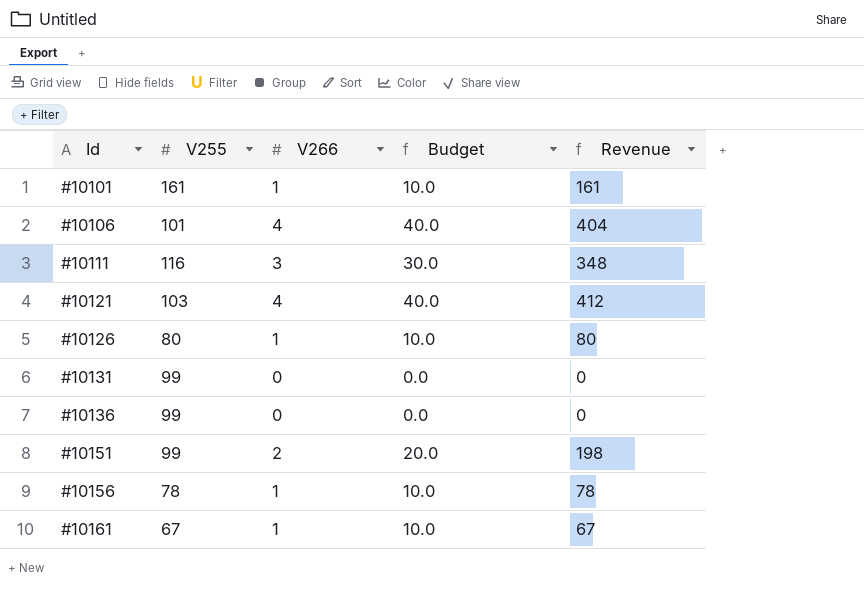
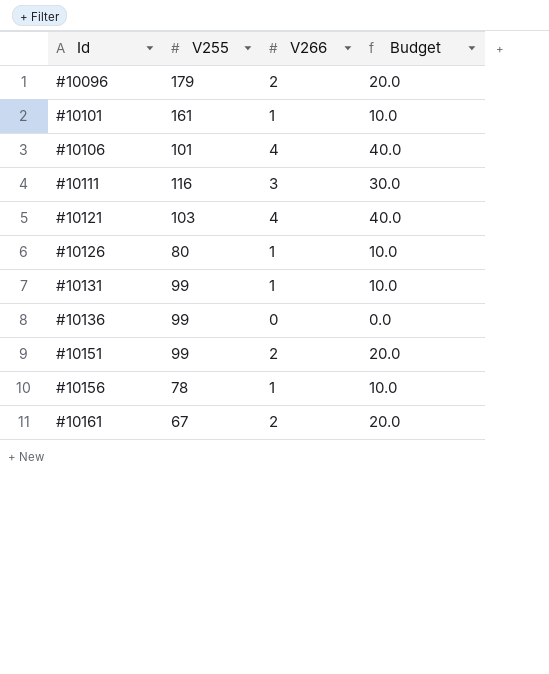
column Revenue | formula: [V255] * [V266] -> none
row #10096: none -> 179 | 2 | 20.0
#10131 | V266: 0 -> 1
#10131 | Budget: 0.0 -> 10.0
#10161 | V266: 1 -> 2
#10161 | Budget: 10.0 -> 20.0

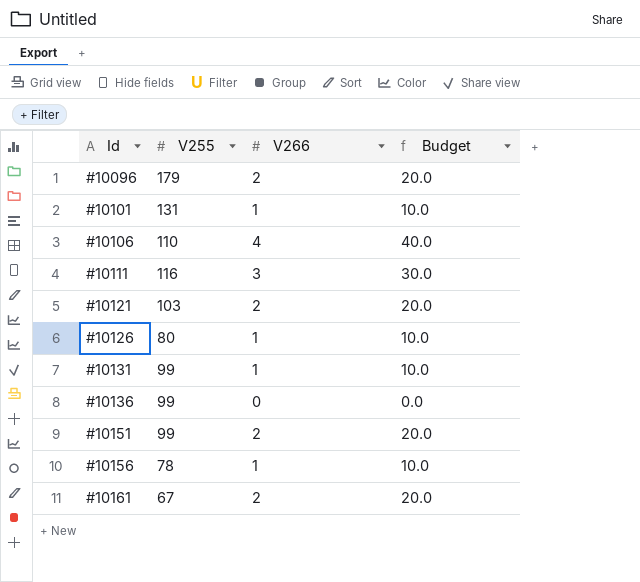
#10101 | V255: 161 -> 131
#10106 | V255: 101 -> 110
#10121 | V266: 4 -> 2
#10121 | Budget: 40.0 -> 20.0

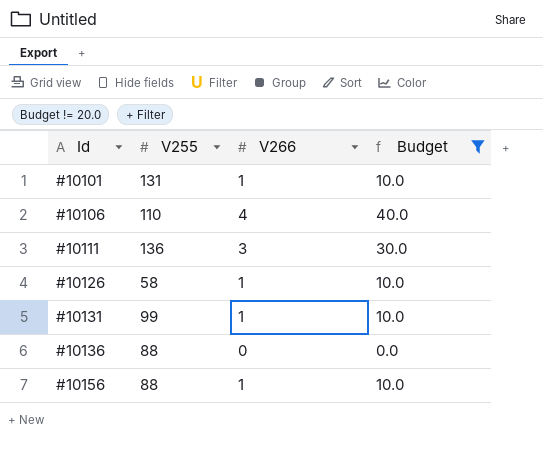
filter: none -> Budget != 20.0
#10111 | V255: 116 -> 136
#10126 | V255: 80 -> 58
#10136 | V255: 99 -> 88
#10156 | V255: 78 -> 88

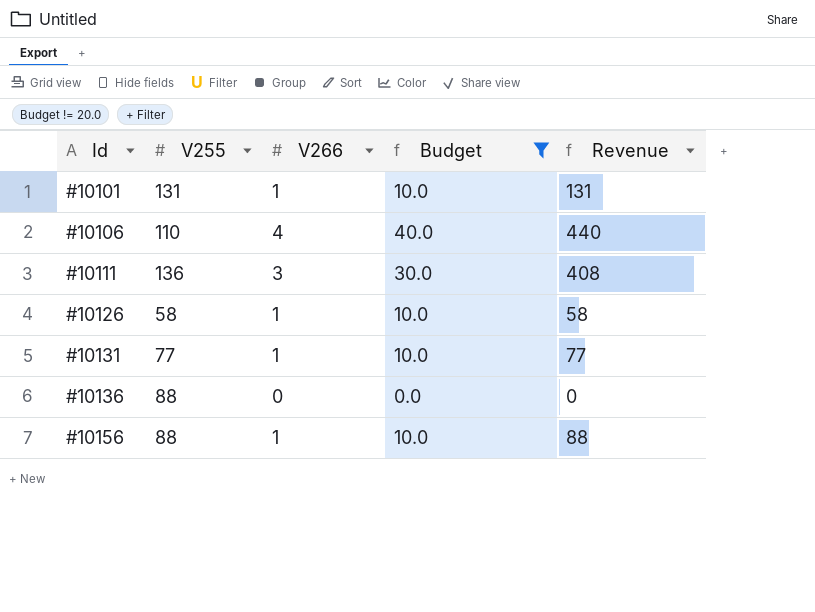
column Revenue | formula: none -> [V255] * [V266]
#10131 | V255: 99 -> 77

